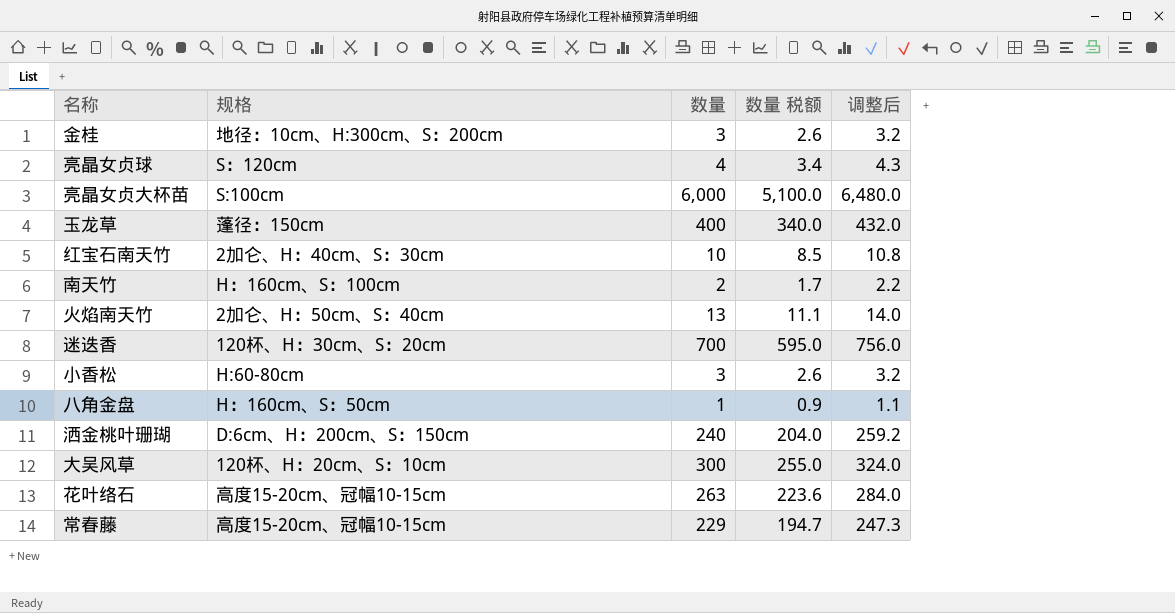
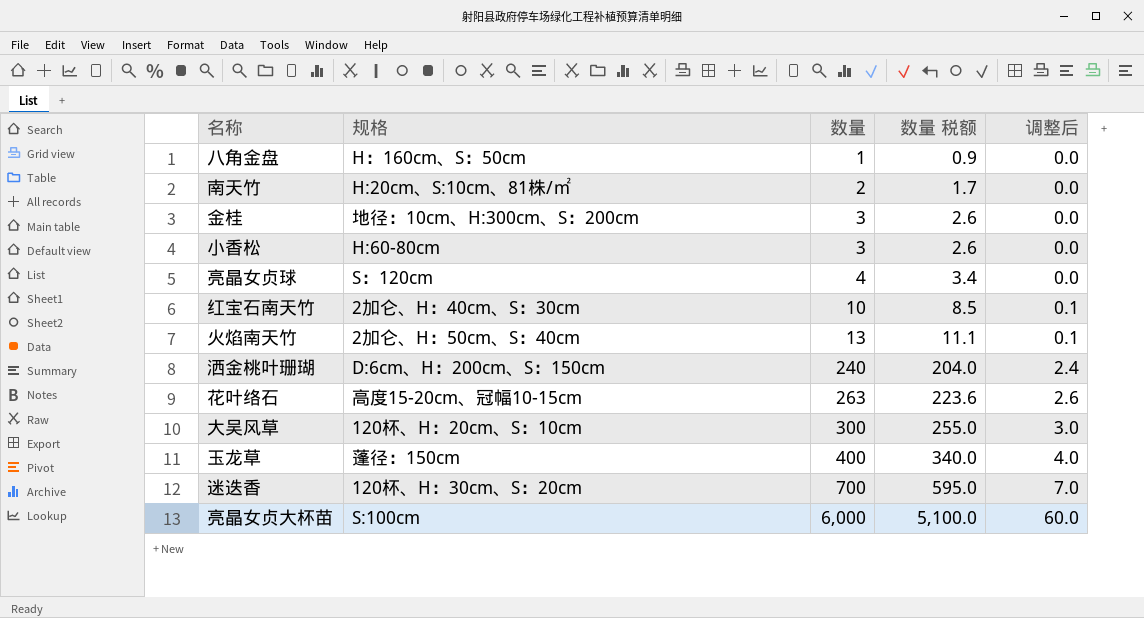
row order: none -> 数量 ascending
column 调整后 | formula: [数量] * 1.08 -> [数量] * 0.01
row 常春藤: 高度15-20cm、冠幅10-15cm | 229 | 194.7 | 247.3 -> none
南天竹 | 规格: H：160cm、S：100cm -> H:20cm、S:10cm、81株/㎡

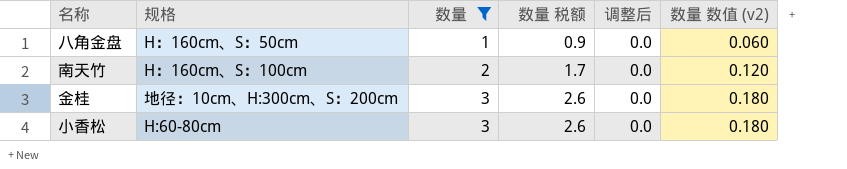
filter: none -> 数量 <= 3
column 数量 数值 (v2) | formula: none -> [数量] * 0.06
南天竹 | 规格: H:20cm、S:10cm、81株/㎡ -> H：160cm、S：100cm

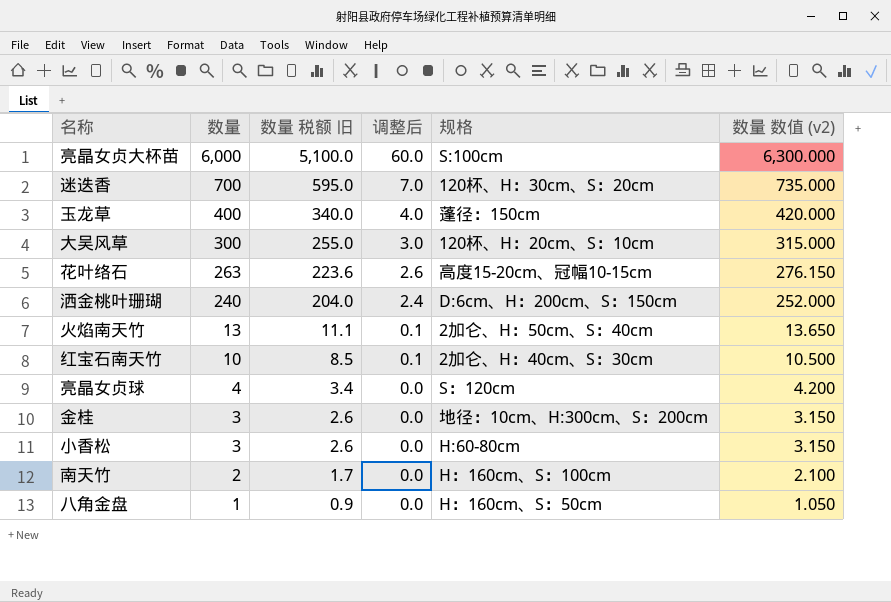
filter: 数量 <= 3 -> none
row order: 数量 ascending -> 数量 descending
column name: 数量 税额 -> 数量 税额 旧
column 规格 | position: 2 -> 5
column 数量 数值 (v2) | formula: [数量] * 0.06 -> [数量] * 1.05

